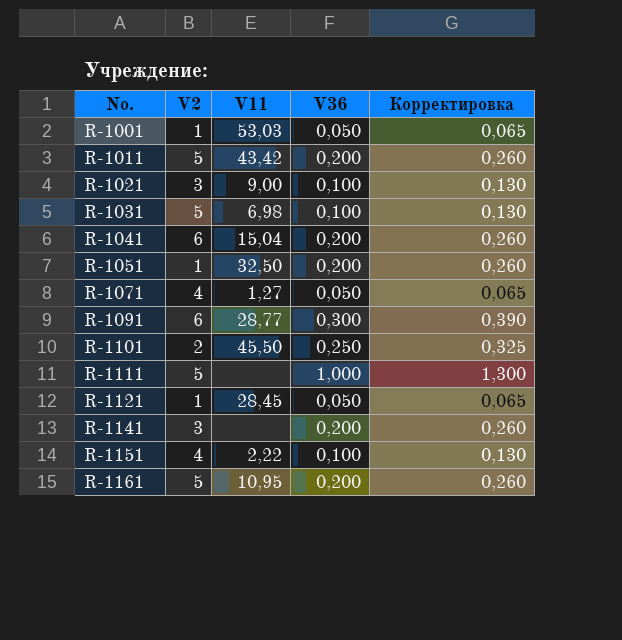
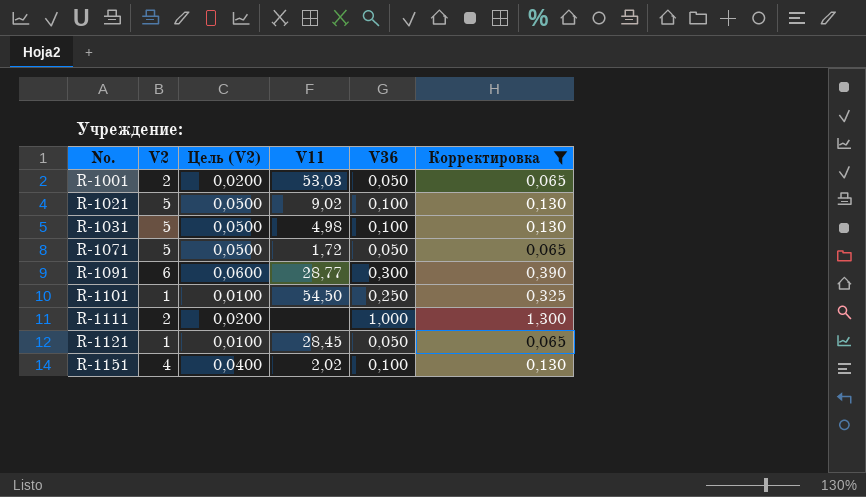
filter: none -> Корректировка != 0,260
column Цель (V2) | formula: none -> [V2] * 0,01
R-1001 | V2: 1 -> 2
R-1021 | V2: 3 -> 5
R-1021 | V11: 9,00 -> 9,02
R-1031 | V11: 6,98 -> 4,98
R-1071 | V2: 4 -> 5
R-1071 | V11: 1,27 -> 1,72
R-1101 | V2: 2 -> 1
R-1101 | V11: 45,50 -> 54,50
R-1111 | V2: 5 -> 2
R-1151 | V11: 2,22 -> 2,02

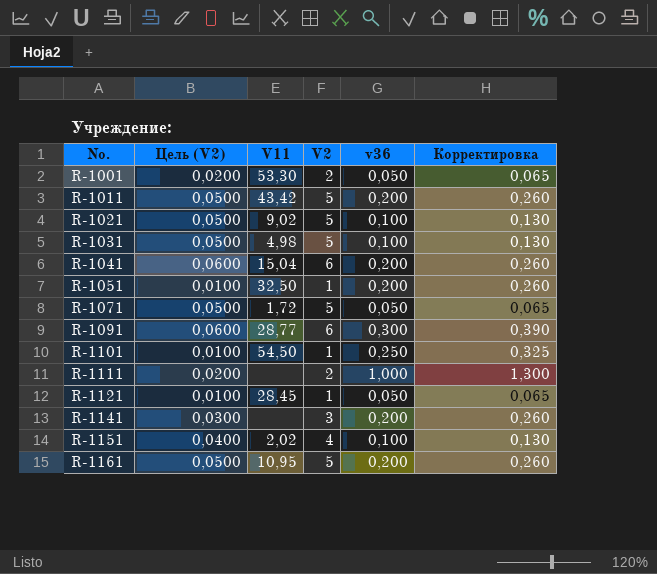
filter: Корректировка != 0,260 -> none
column V2 | position: 2 -> 4
column name: V36 -> v36
R-1001 | V11: 53,03 -> 53,30

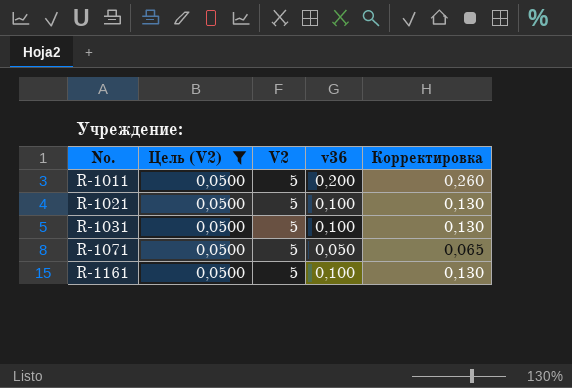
filter: none -> Цель (V2) = 0,0500
column V11 | position: 3 -> none
R-1161 | v36: 0,200 -> 0,100
R-1161 | Корректировка: 0,260 -> 0,130

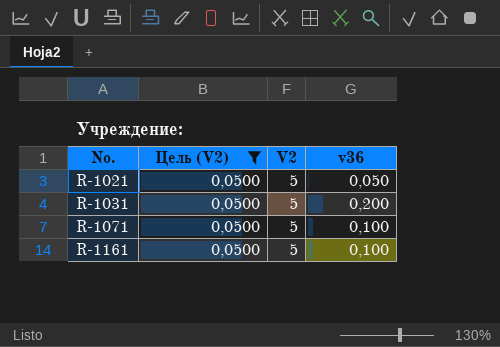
column Корректировка | formula: [v36] * 1,3 -> none
row R-1011: 0,0500 | 5 | 0,200 | 0,260 -> none
R-1021 | v36: 0,100 -> 0,050
R-1031 | v36: 0,100 -> 0,200
R-1071 | v36: 0,050 -> 0,100

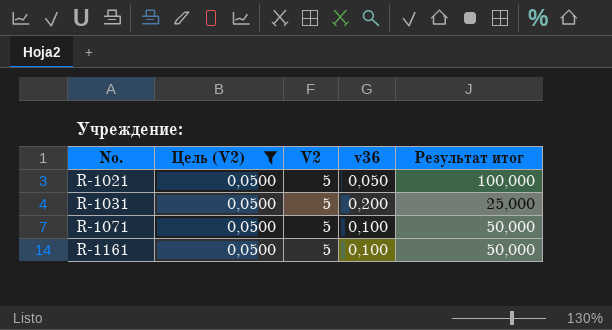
column Результат итог | formula: none -> [V2] / [v36]

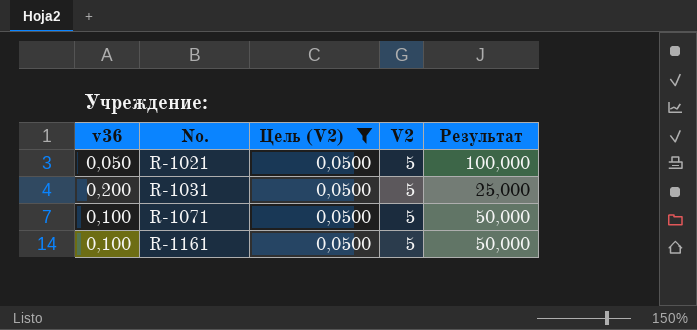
column v36 | position: 4 -> 1
column name: Результат итог -> Результат

